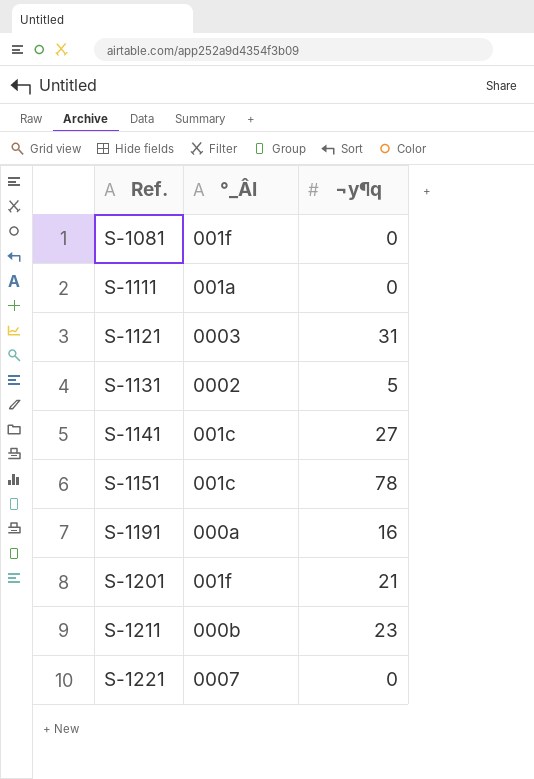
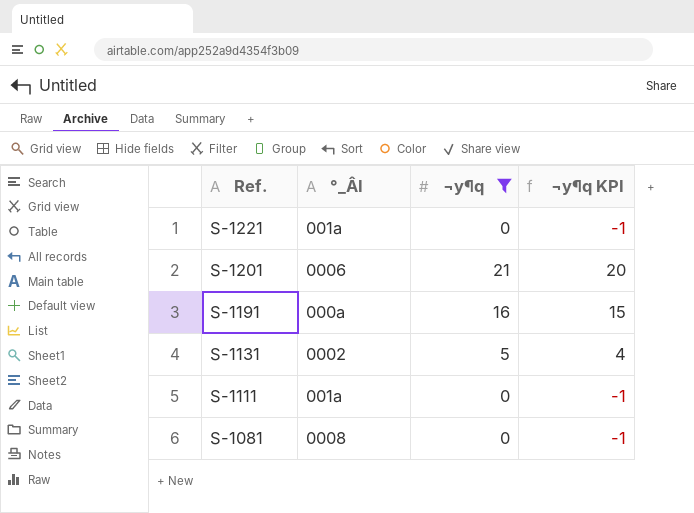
filter: none -> ¬y¶q <= 21
row order: Ref. ascending -> Ref. descending
column ¬y¶q KPI | formula: none -> [¬y¶q] - 1
S-1221 | °_ÂI: 0007 -> 001a
S-1201 | °_ÂI: 001f -> 0006
S-1081 | °_ÂI: 001f -> 0008

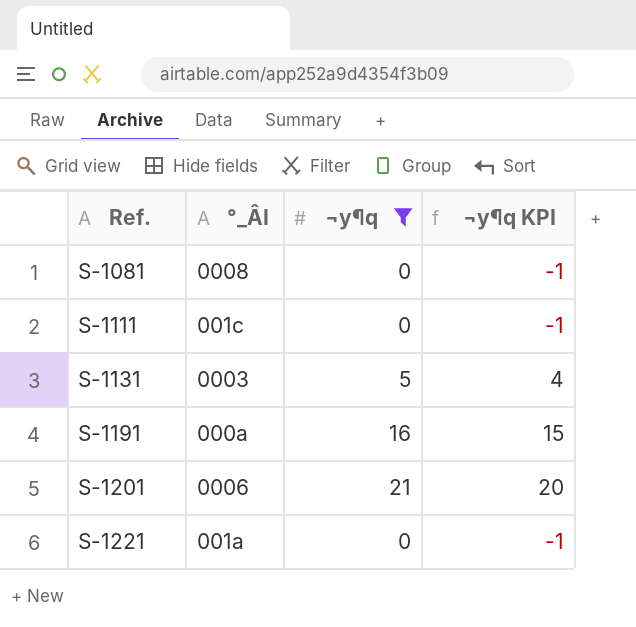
row order: Ref. descending -> Ref. ascending
S-1111 | °_ÂI: 001a -> 001c
S-1131 | °_ÂI: 0002 -> 0003

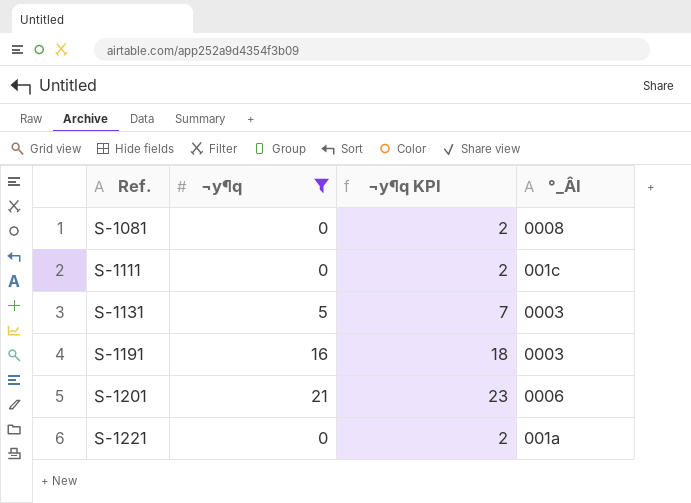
column ¬y¶q KPI | formula: [¬y¶q] - 1 -> [¬y¶q] + 2
column °_ÂI | position: 2 -> 4
S-1191 | °_ÂI: 000a -> 0003

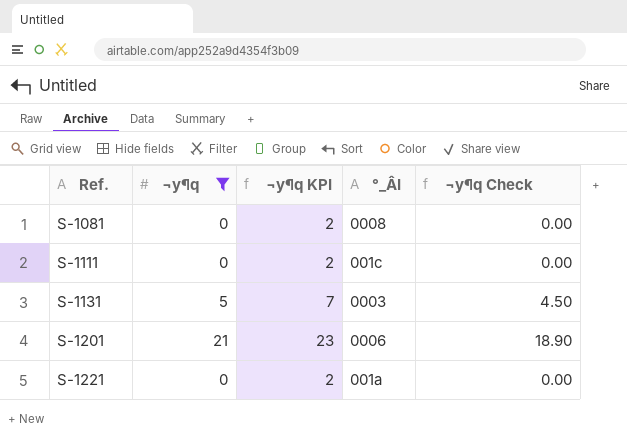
column ¬y¶q Check | formula: none -> [¬y¶q] * 0.9
row S-1191: 16 | 18 | 0003 -> none

